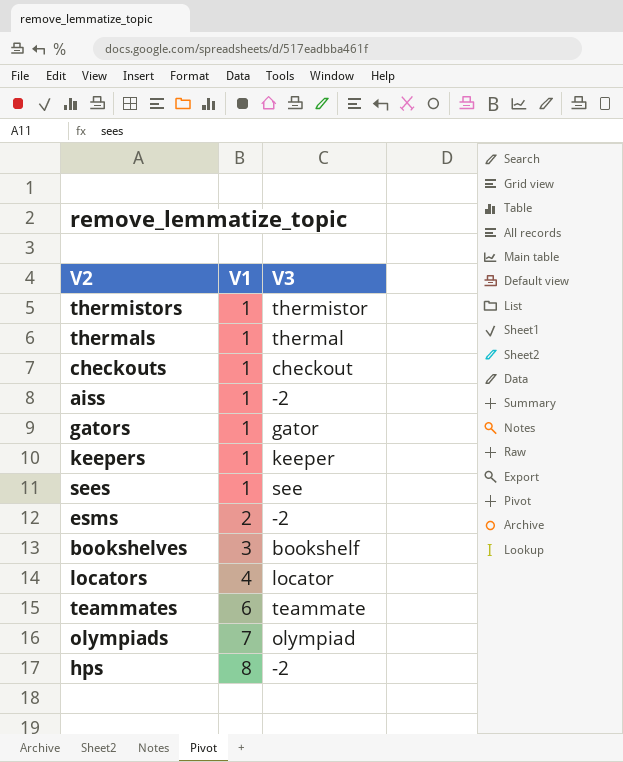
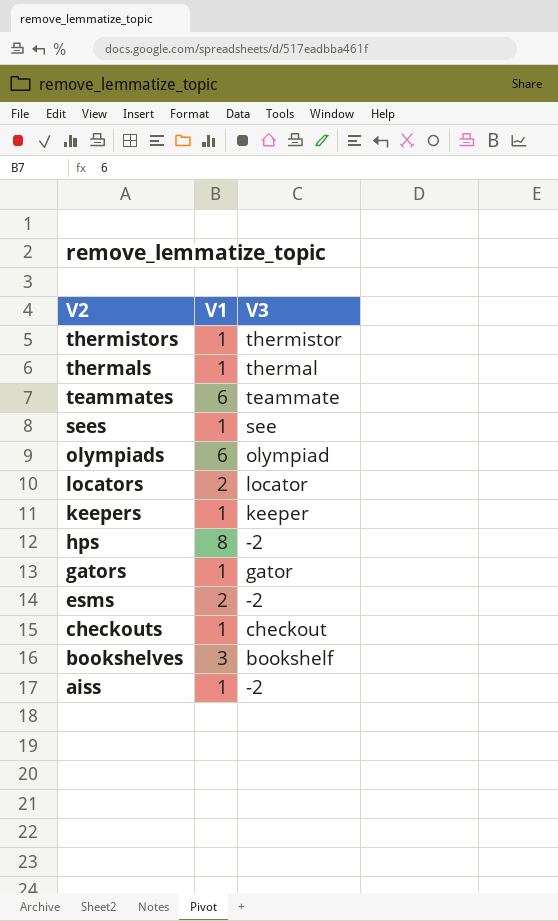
row order: V1 ascending -> V2 descending
olympiads | V1: 7 -> 6
locators | V1: 4 -> 2

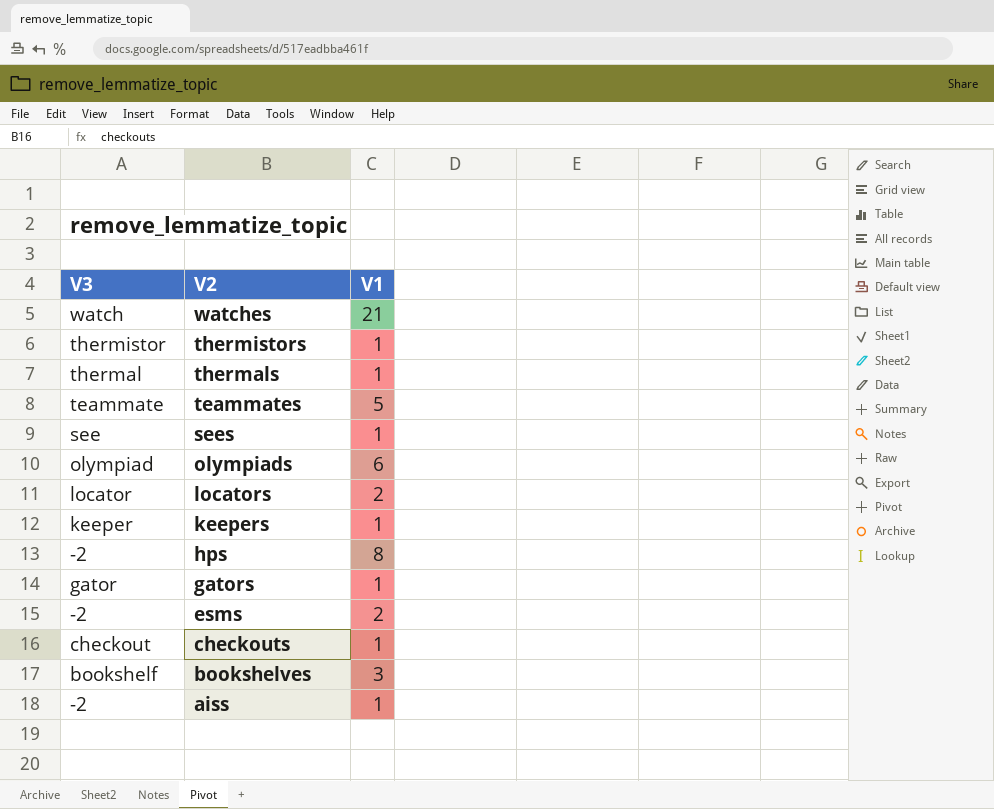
column V3 | position: 3 -> 1
row watches: none -> watch | 21
teammates | V1: 6 -> 5

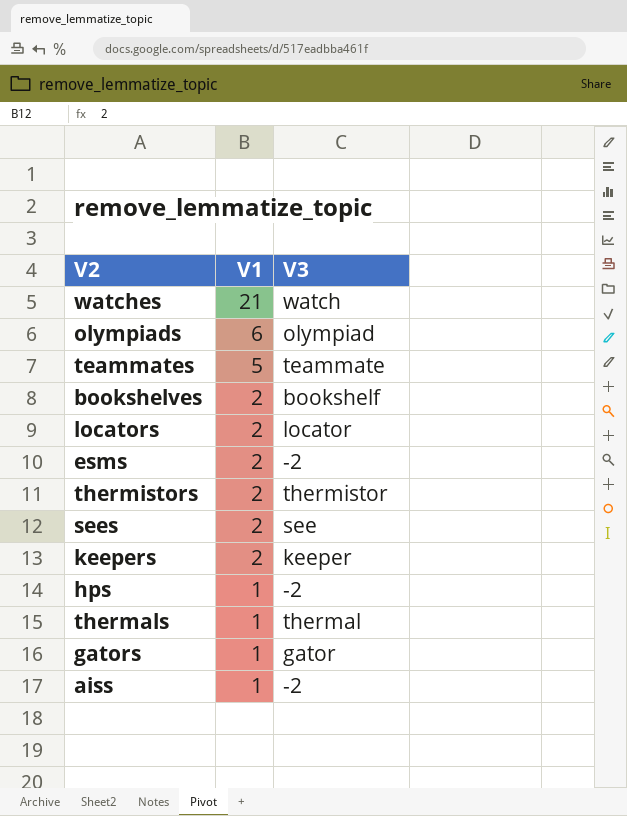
row order: V2 descending -> V1 descending
column V3 | position: 1 -> 3
row checkouts: checkout | 1 -> none
bookshelves | V1: 3 -> 2
thermistors | V1: 1 -> 2
sees | V1: 1 -> 2
keepers | V1: 1 -> 2
hps | V1: 8 -> 1

